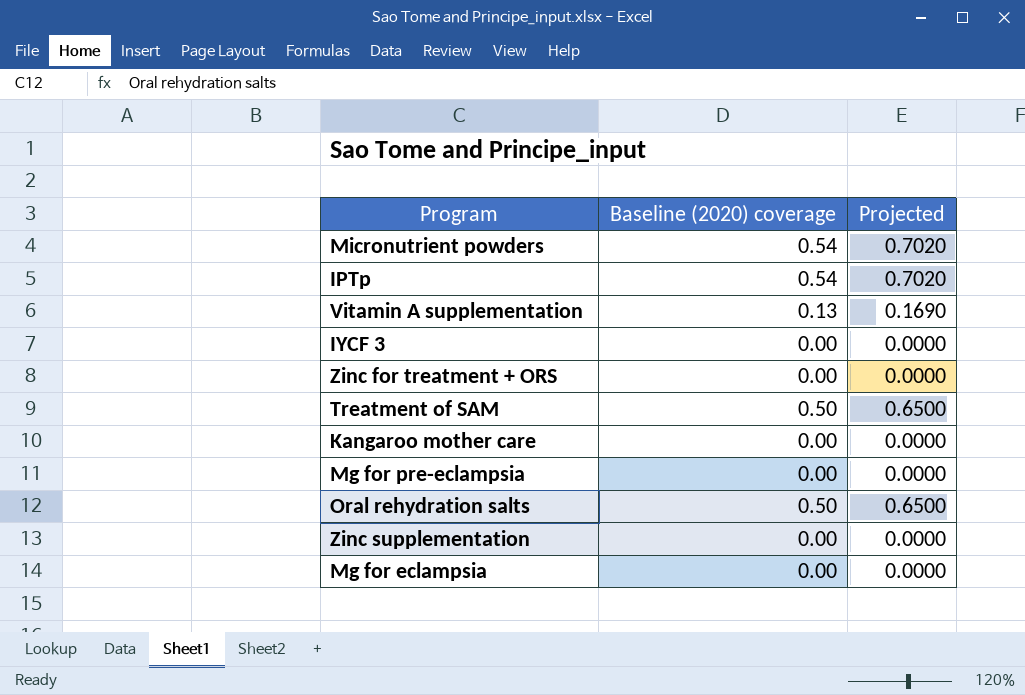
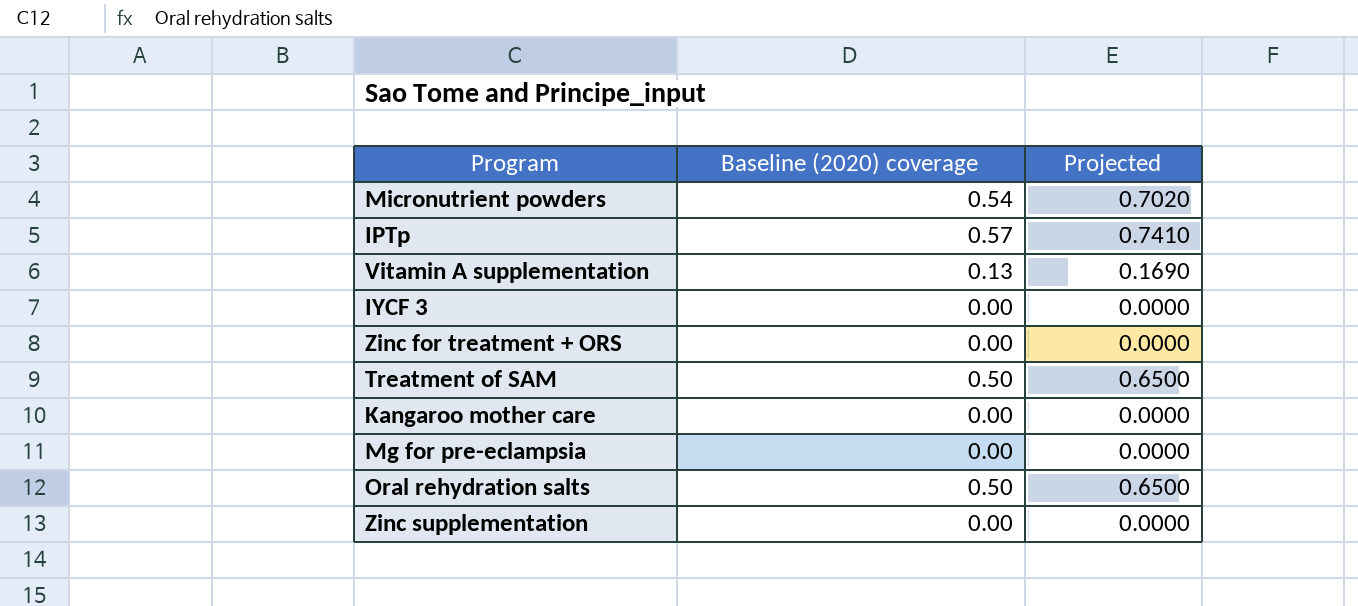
row Mg for eclampsia: 0.00 | 0.0000 -> none
IPTp | Baseline (2020) coverage: 0.54 -> 0.57
IPTp | Projected: 0.7020 -> 0.7410

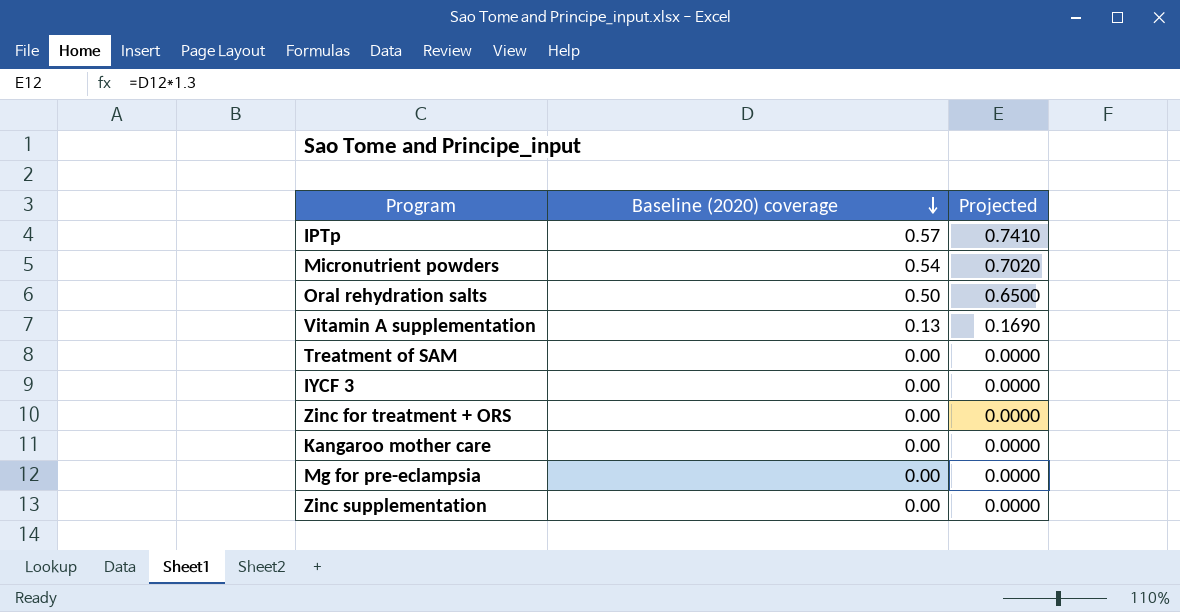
row order: none -> Baseline (2020) coverage descending
Treatment of SAM | Baseline (2020) coverage: 0.50 -> 0.00
Treatment of SAM | Projected: 0.6500 -> 0.0000

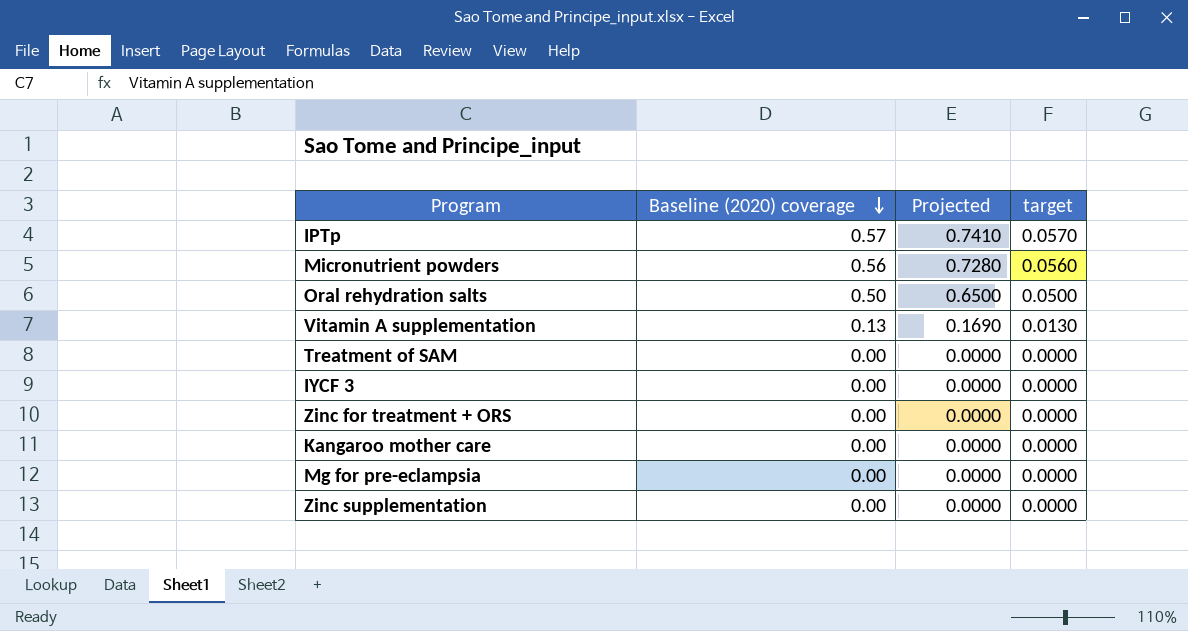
column target | formula: none -> [Baseline (2020) coverage] * 0.1
Micronutrient powders | Baseline (2020) coverage: 0.54 -> 0.56
Micronutrient powders | Projected: 0.7020 -> 0.7280

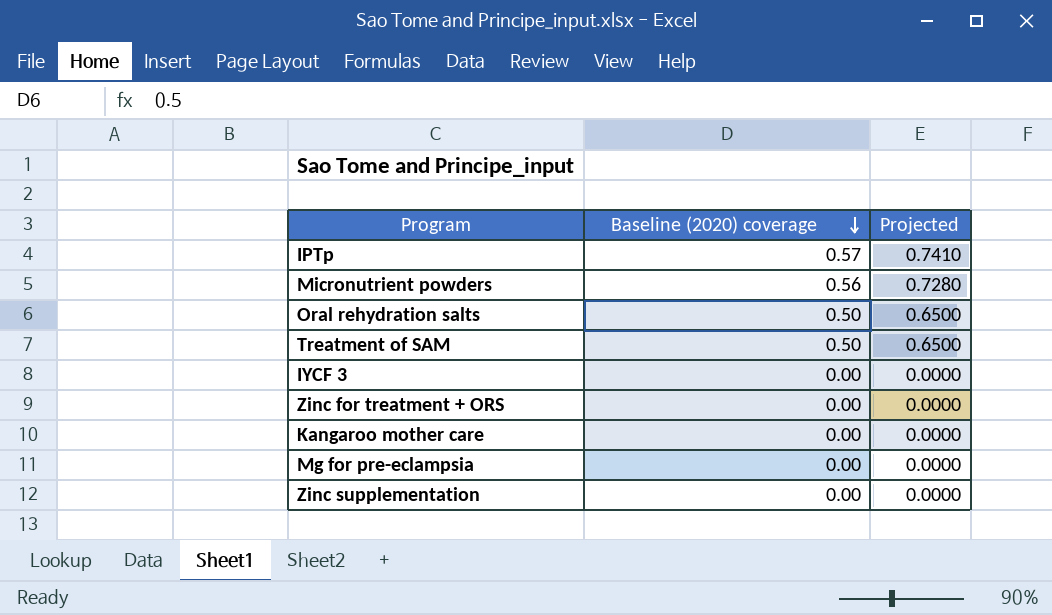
column target | formula: [Baseline (2020) coverage] * 0.1 -> none
row Vitamin A supplementation: 0.13 | 0.1690 | 0.0130 -> none
Treatment of SAM | Baseline (2020) coverage: 0.00 -> 0.50
Treatment of SAM | Projected: 0.0000 -> 0.6500

